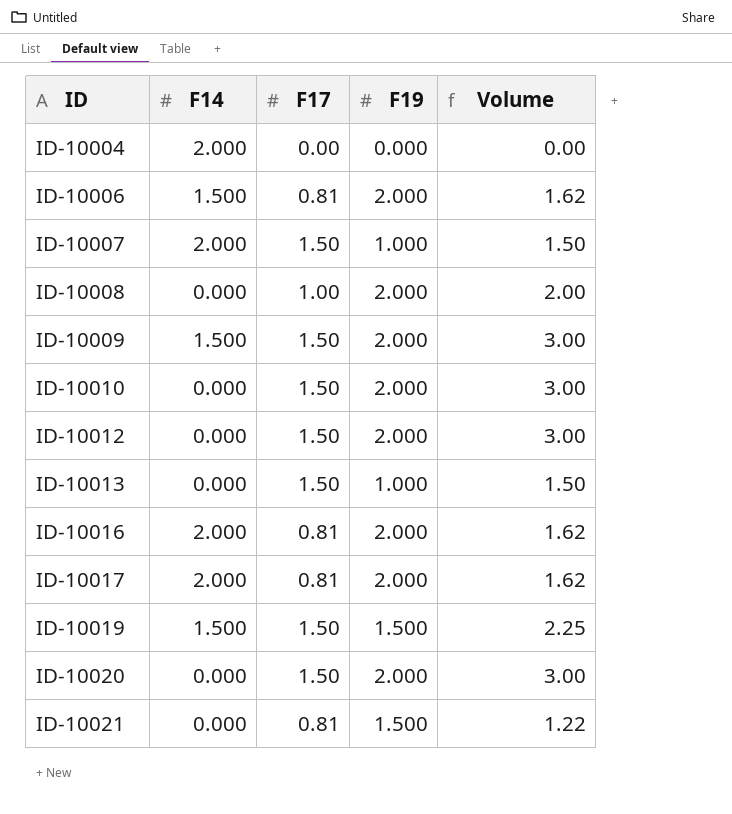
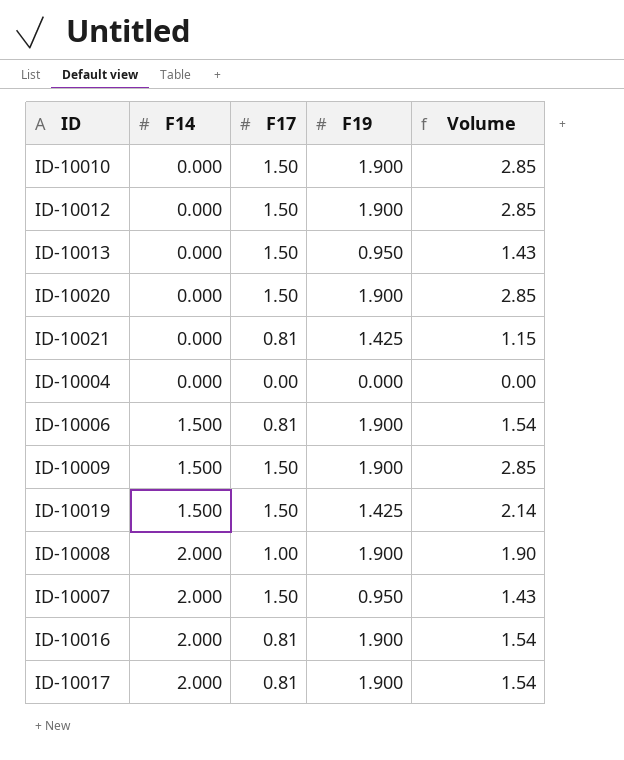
row order: ID ascending -> F14 ascending
ID-10010 | F19: 2.000 -> 1.900
ID-10010 | Volume: 3.00 -> 2.85
ID-10012 | F19: 2.000 -> 1.900
ID-10012 | Volume: 3.00 -> 2.85
ID-10013 | F19: 1.000 -> 0.950
ID-10013 | Volume: 1.50 -> 1.43
ID-10020 | F19: 2.000 -> 1.900
ID-10020 | Volume: 3.00 -> 2.85
ID-10021 | F19: 1.500 -> 1.425
ID-10021 | Volume: 1.22 -> 1.15
ID-10004 | F14: 2.000 -> 0.000
ID-10006 | F19: 2.000 -> 1.900
ID-10006 | Volume: 1.62 -> 1.54
ID-10009 | F19: 2.000 -> 1.900
ID-10009 | Volume: 3.00 -> 2.85
ID-10019 | F19: 1.500 -> 1.425
ID-10019 | Volume: 2.25 -> 2.14
ID-10008 | F14: 0.000 -> 2.000
ID-10008 | F19: 2.000 -> 1.900
ID-10008 | Volume: 2.00 -> 1.90
ID-10007 | F19: 1.000 -> 0.950
ID-10007 | Volume: 1.50 -> 1.43
ID-10016 | F19: 2.000 -> 1.900
ID-10016 | Volume: 1.62 -> 1.54
ID-10017 | F19: 2.000 -> 1.900
ID-10017 | Volume: 1.62 -> 1.54

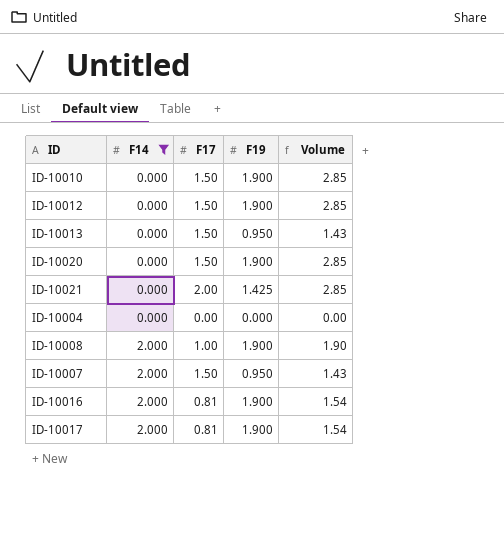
filter: none -> F14 != 1.500
ID-10021 | F17: 0.81 -> 2.00
ID-10021 | Volume: 1.15 -> 2.85

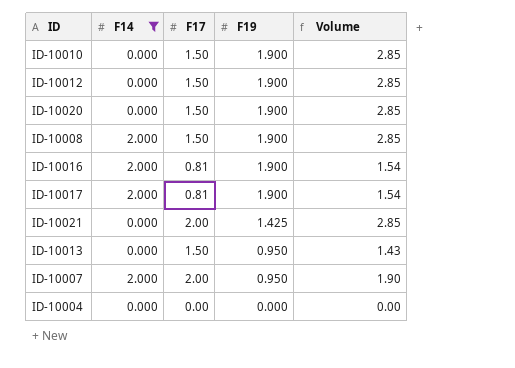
row order: F14 ascending -> F19 descending
ID-10008 | F17: 1.00 -> 1.50
ID-10008 | Volume: 1.90 -> 2.85
ID-10007 | F17: 1.50 -> 2.00
ID-10007 | Volume: 1.43 -> 1.90

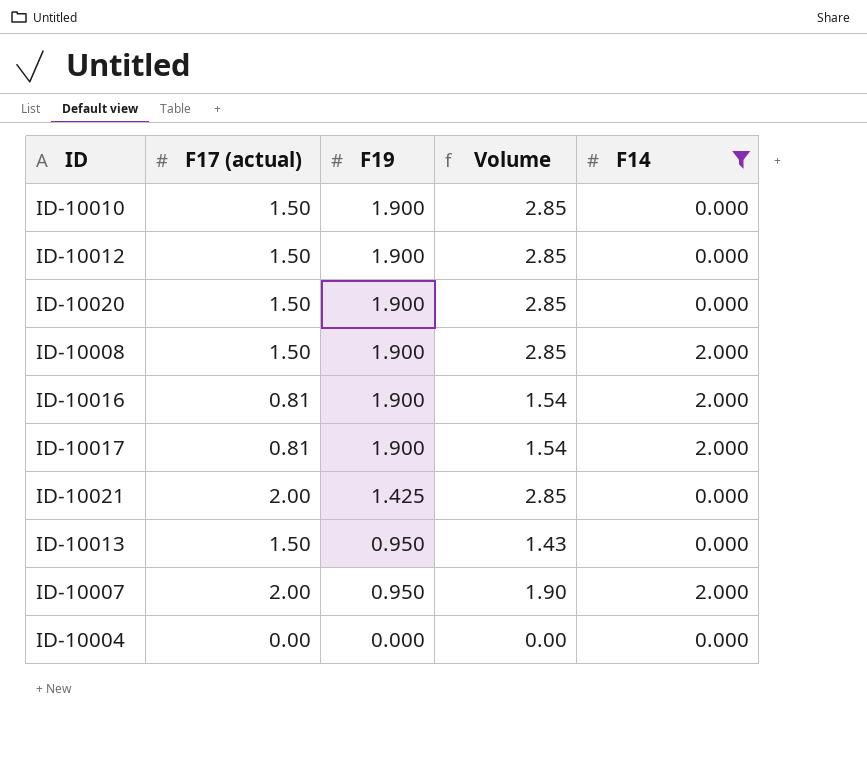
column name: F17 -> F17 (actual)
column F14 | position: 2 -> 5

